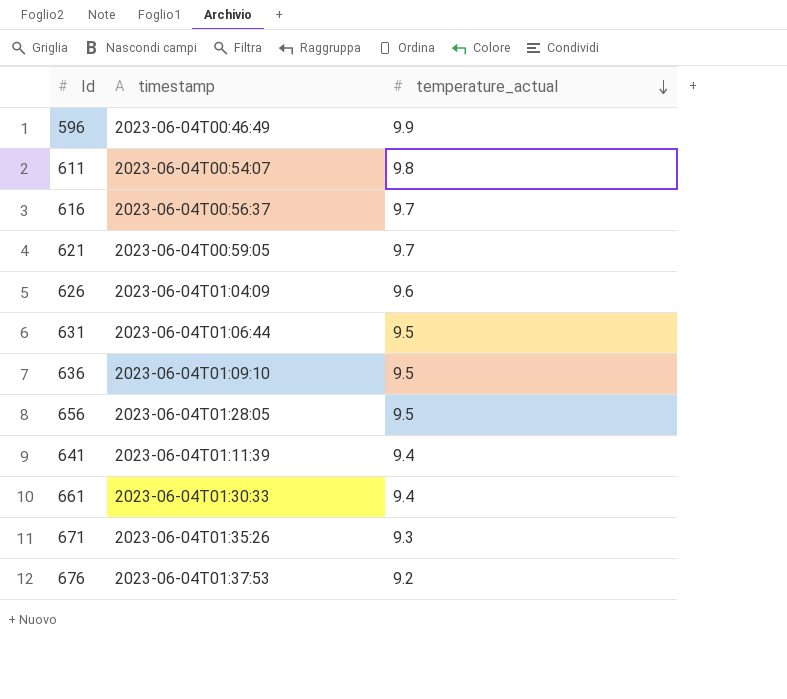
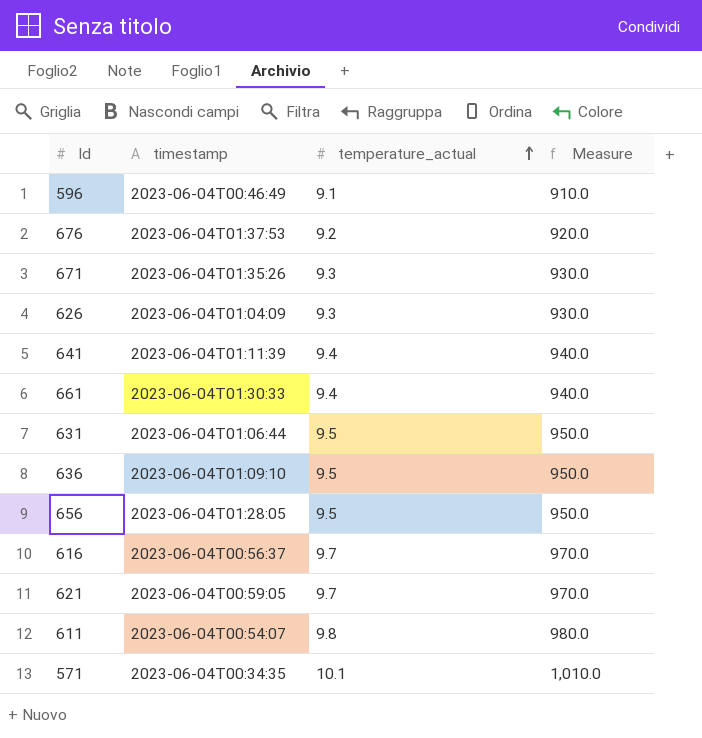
row order: temperature_actual descending -> temperature_actual ascending
column Measure | formula: none -> [temperature_actual] * 100
596 | temperature_actual: 9.9 -> 9.1
626 | temperature_actual: 9.6 -> 9.3
row 571: none -> 2023-06-04T00:34:35 | 10.1 | 1,010.0

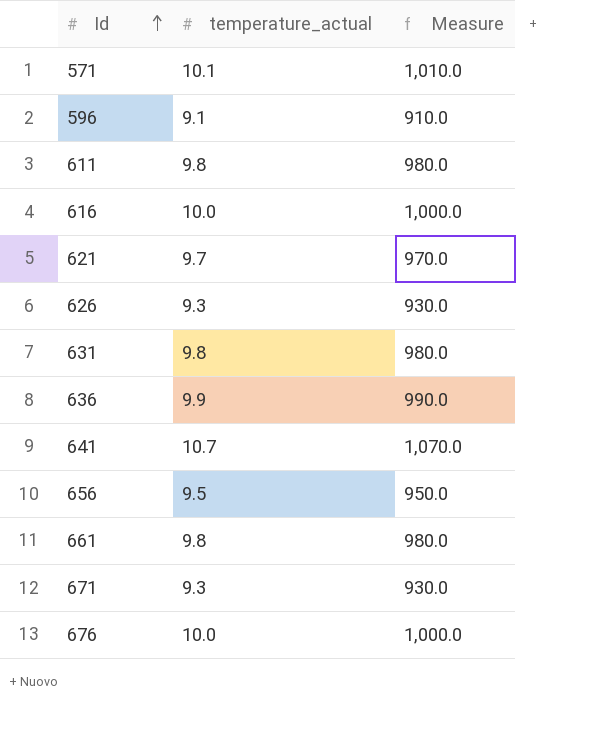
row order: temperature_actual ascending -> Id ascending
column timestamp | position: 2 -> none
616 | temperature_actual: 9.7 -> 10.0
616 | Measure: 970.0 -> 1,000.0
631 | temperature_actual: 9.5 -> 9.8
631 | Measure: 950.0 -> 980.0
636 | temperature_actual: 9.5 -> 9.9
636 | Measure: 950.0 -> 990.0
641 | temperature_actual: 9.4 -> 10.7
641 | Measure: 940.0 -> 1,070.0
661 | temperature_actual: 9.4 -> 9.8
661 | Measure: 940.0 -> 980.0
676 | temperature_actual: 9.2 -> 10.0
676 | Measure: 920.0 -> 1,000.0

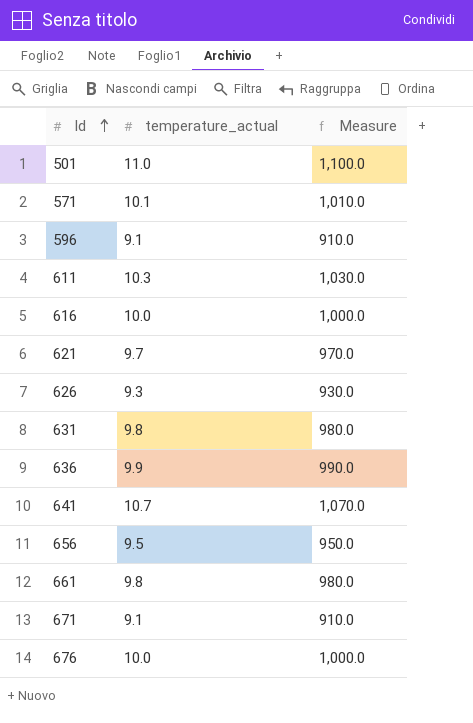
row 501: none -> 11.0 | 1,100.0
611 | temperature_actual: 9.8 -> 10.3
611 | Measure: 980.0 -> 1,030.0
671 | temperature_actual: 9.3 -> 9.1
671 | Measure: 930.0 -> 910.0

